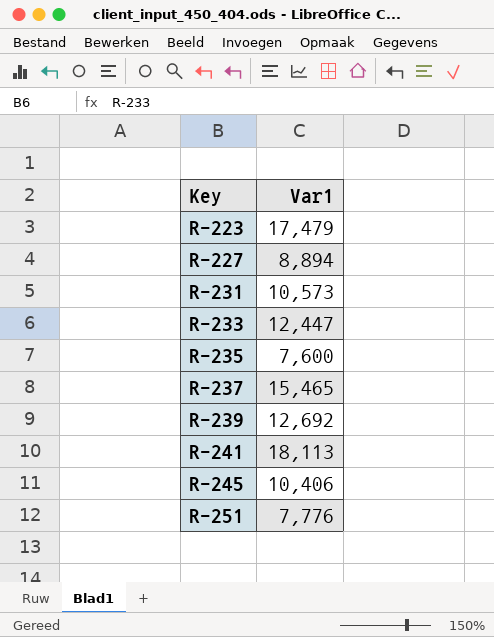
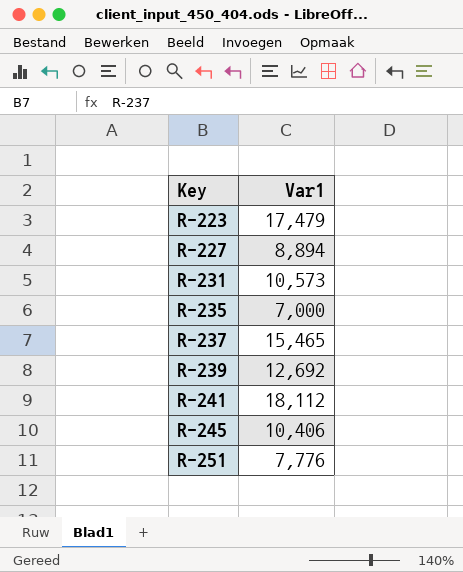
row R-233: 12,447 -> none
R-235 | Var1: 7,600 -> 7,000
R-241 | Var1: 18,113 -> 18,112

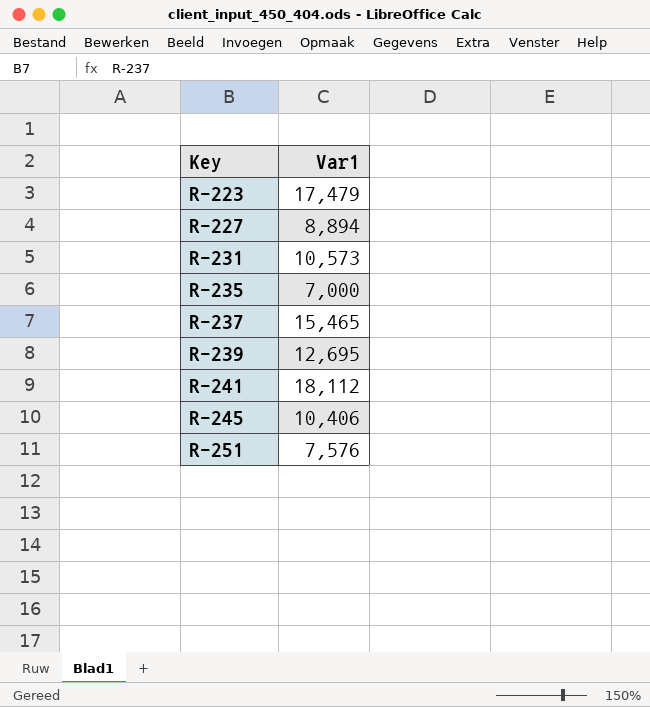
R-239 | Var1: 12,692 -> 12,695
R-251 | Var1: 7,776 -> 7,576

